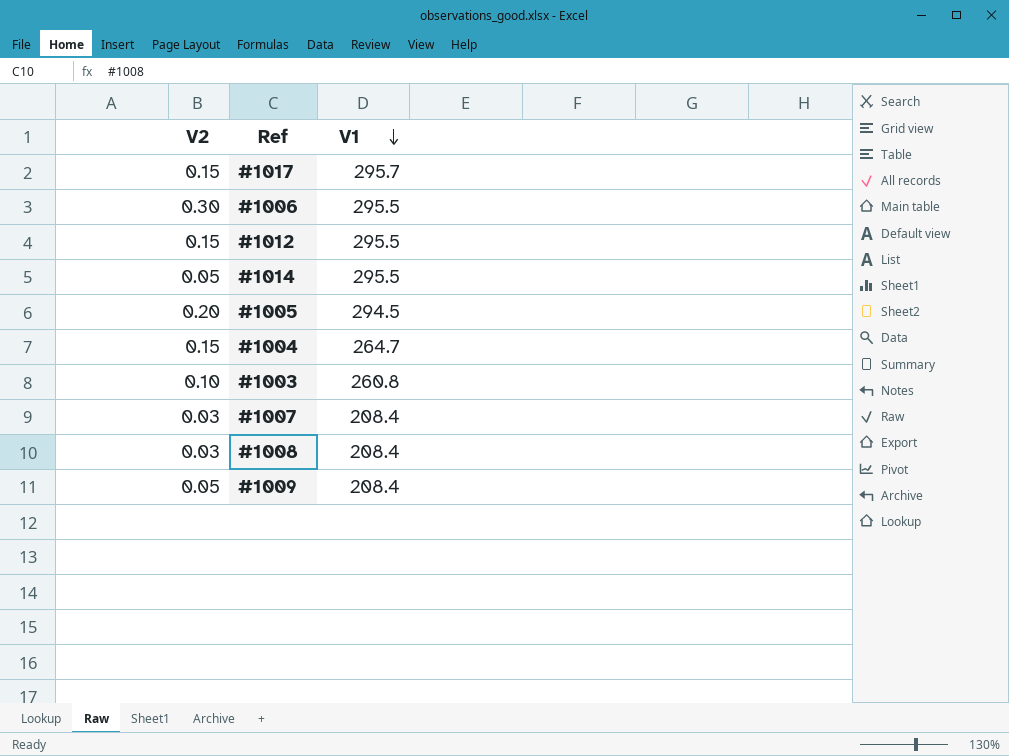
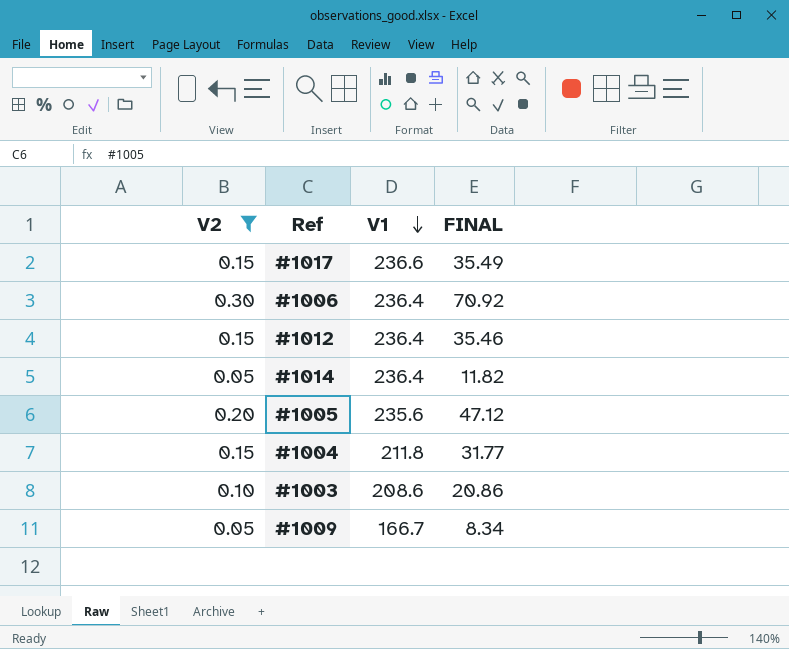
filter: none -> V2 != 0.03
column FINAL | formula: none -> [V2] * [V1]
#1017 | V1: 295.7 -> 236.6
#1006 | V1: 295.5 -> 236.4
#1012 | V1: 295.5 -> 236.4
#1014 | V1: 295.5 -> 236.4
#1005 | V1: 294.5 -> 235.6
#1004 | V1: 264.7 -> 211.8
#1003 | V1: 260.8 -> 208.6
#1009 | V1: 208.4 -> 166.7

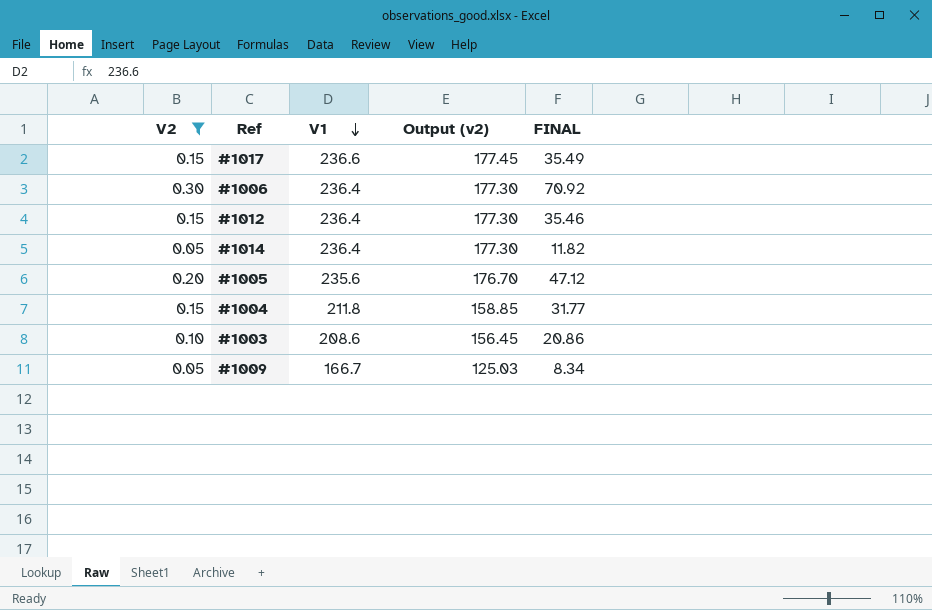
column Output (v2) | formula: none -> [V1] * 0.75

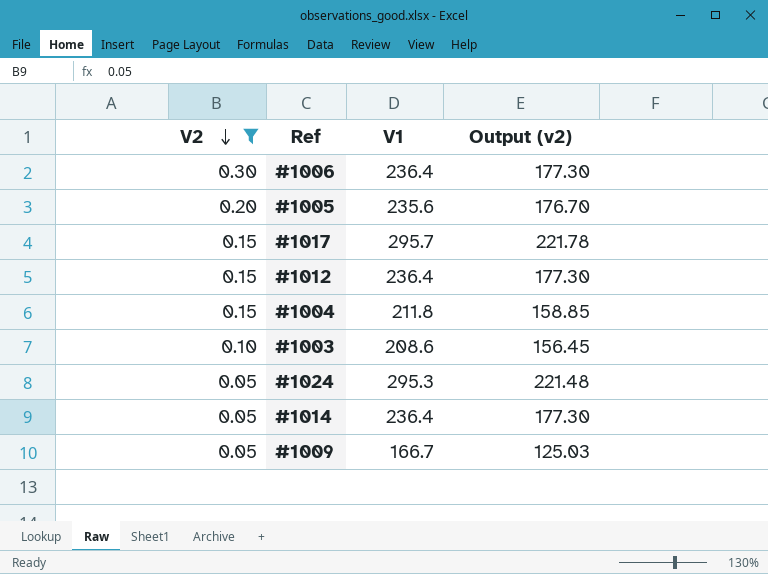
row order: V1 descending -> V2 descending
column FINAL | formula: [V2] * [V1] -> none
#1017 | V1: 236.6 -> 295.7
#1017 | Output (v2): 177.45 -> 221.78
row #1024: none -> 0.05 | 295.3 | 221.48

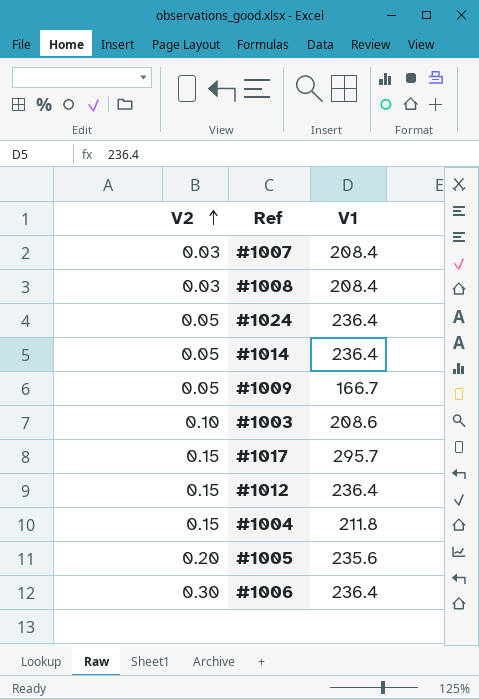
filter: V2 != 0.03 -> none
row order: V2 descending -> V2 ascending
column Output (v2) | formula: [V1] * 0.75 -> none
#1024 | V1: 295.3 -> 236.4

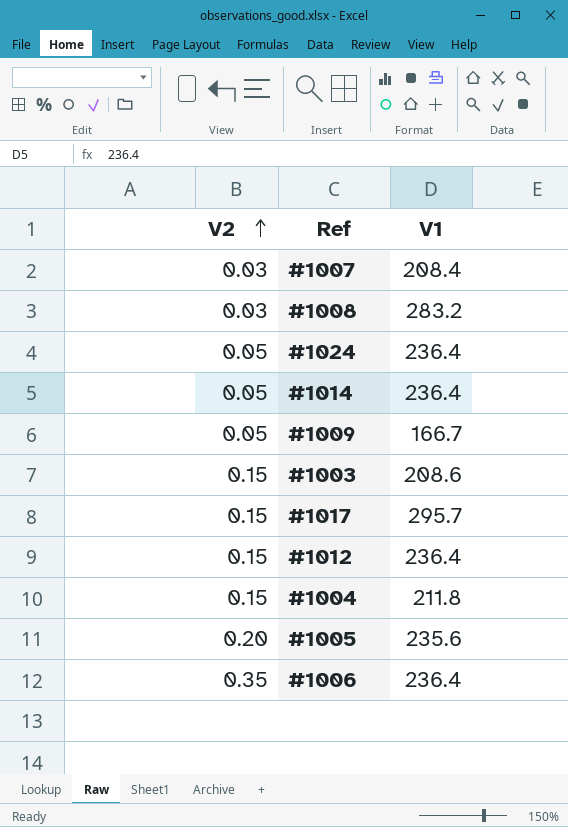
#1008 | V1: 208.4 -> 283.2
#1003 | V2: 0.10 -> 0.15
#1006 | V2: 0.30 -> 0.35

